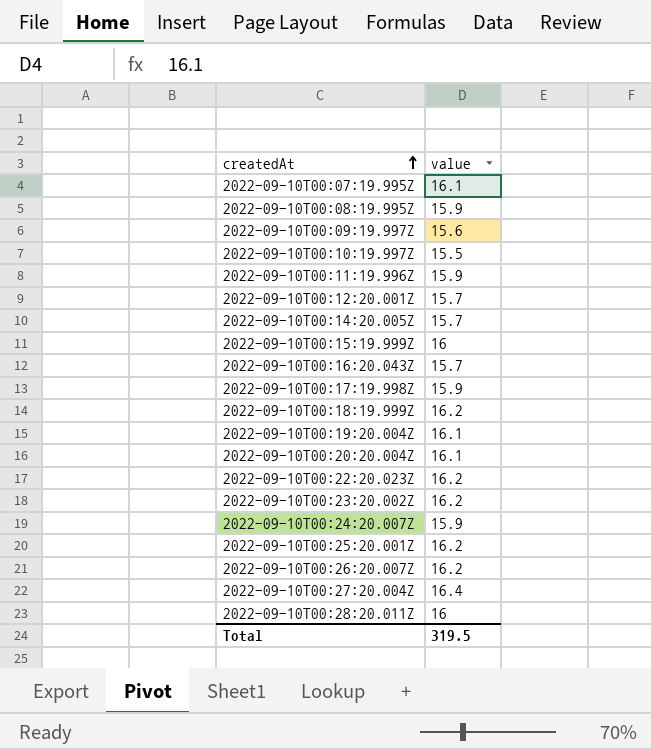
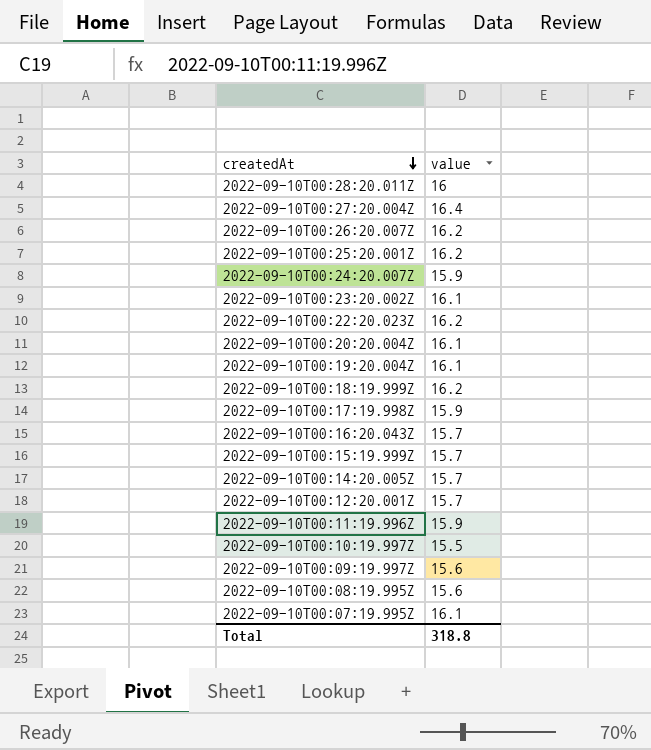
row order: createdAt ascending -> createdAt descending
2022-09-10T00:23:20.002Z | value: 16.2 -> 16.1
2022-09-10T00:15:19.999Z | value: 16 -> 15.7
2022-09-10T00:08:19.995Z | value: 15.9 -> 15.6
Total | value: 319.5 -> 318.8

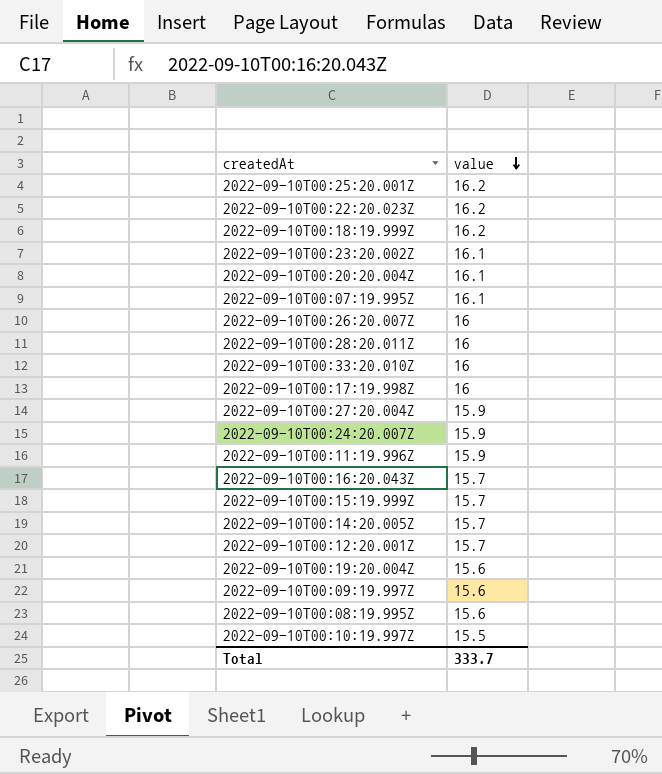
row order: createdAt descending -> value descending
2022-09-10T00:26:20.007Z | value: 16.2 -> 16
row 2022-09-10T00:33:20.010Z: none -> 16
2022-09-10T00:17:19.998Z | value: 15.9 -> 16
2022-09-10T00:27:20.004Z | value: 16.4 -> 15.9
2022-09-10T00:19:20.004Z | value: 16.1 -> 15.6
Total | value: 318.8 -> 333.7

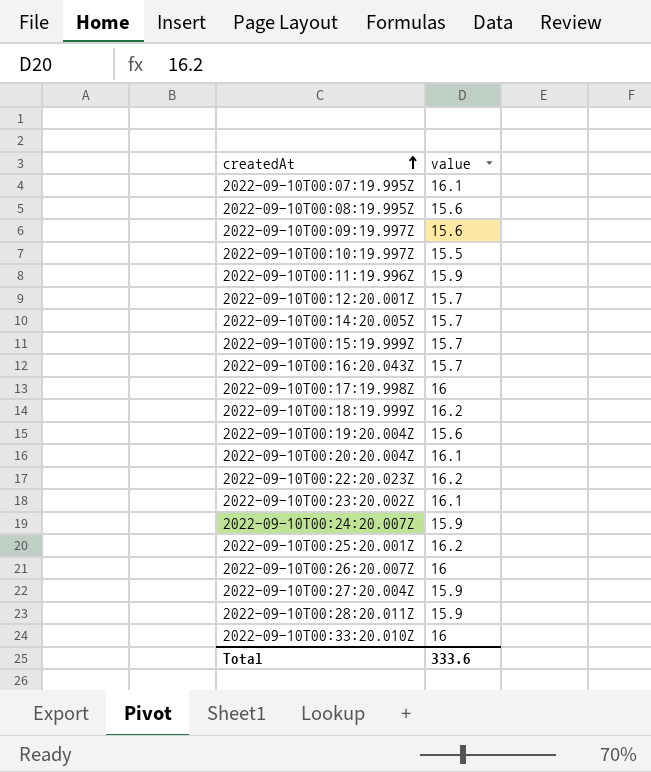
row order: value descending -> createdAt ascending
2022-09-10T00:28:20.011Z | value: 16 -> 15.9
Total | value: 333.7 -> 333.6

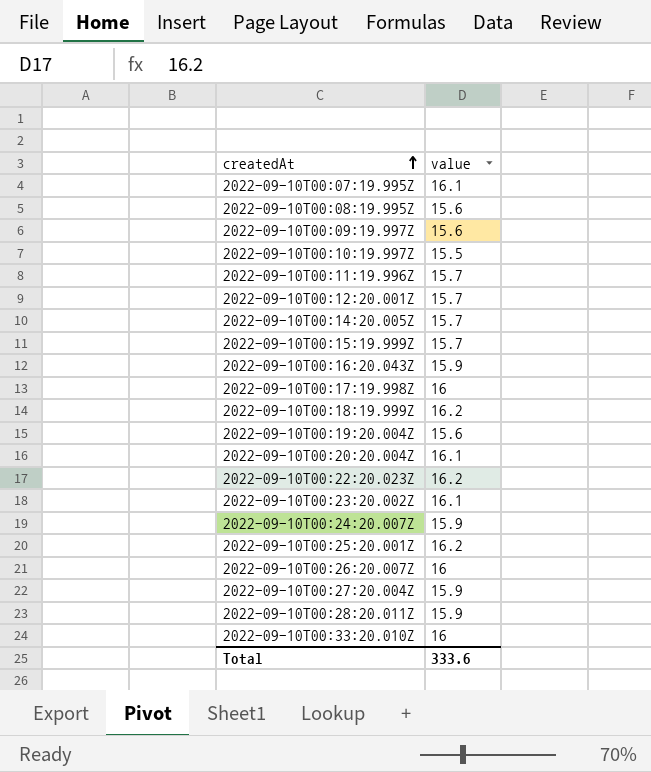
2022-09-10T00:11:19.996Z | value: 15.9 -> 15.7
2022-09-10T00:16:20.043Z | value: 15.7 -> 15.9

